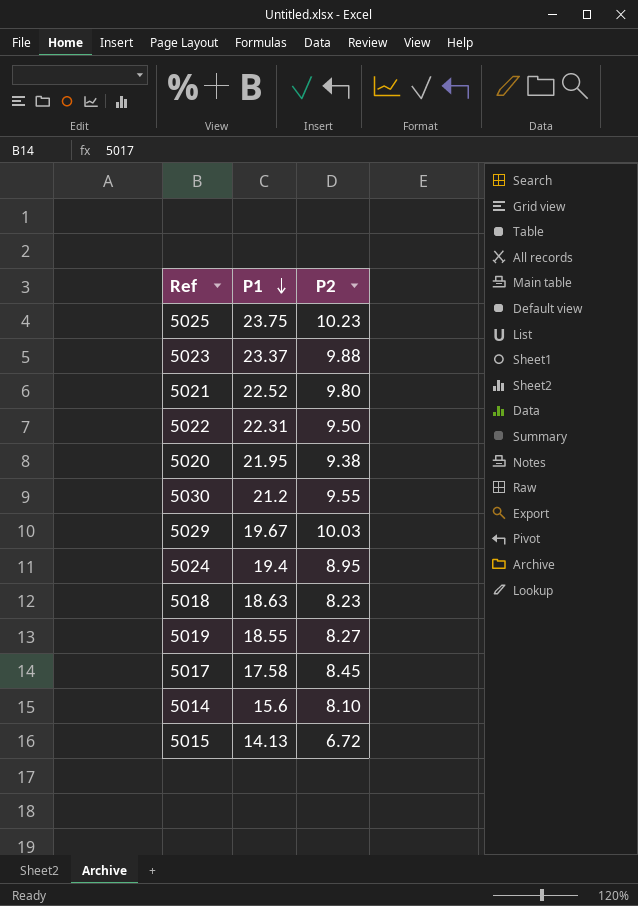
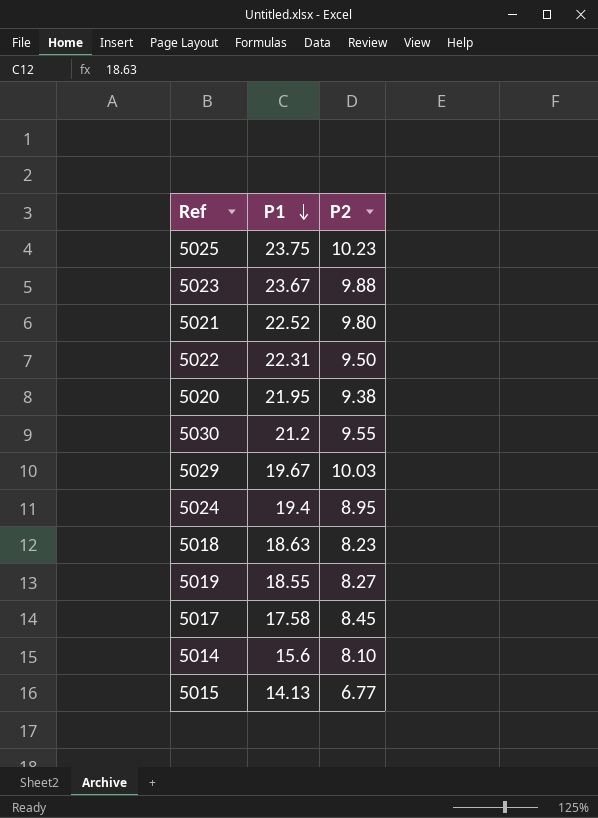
5023 | P1: 23.37 -> 23.67
5015 | P2: 6.72 -> 6.77

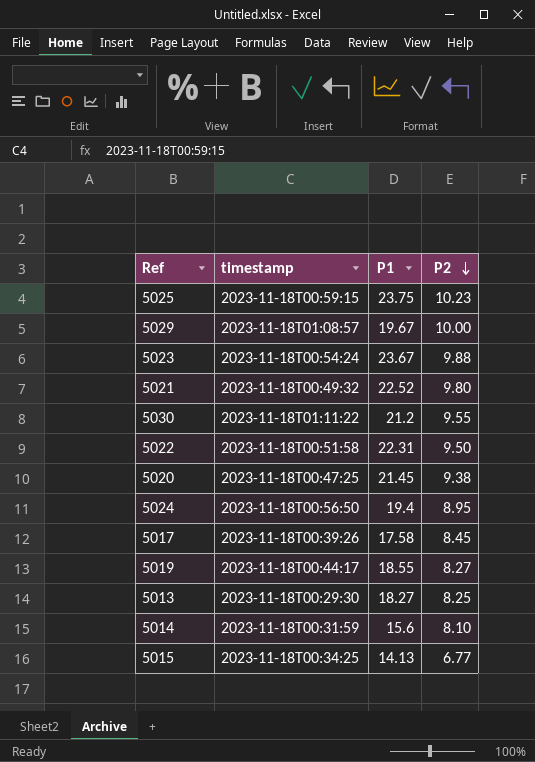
row order: P1 descending -> P2 descending
column timestamp | position: none -> 2
row 5018: 18.63 | 8.23 -> none
5029 | P2: 10.03 -> 10.00
5020 | P1: 21.95 -> 21.45
row 5013: none -> 2023-11-18T00:29:30 | 18.27 | 8.25

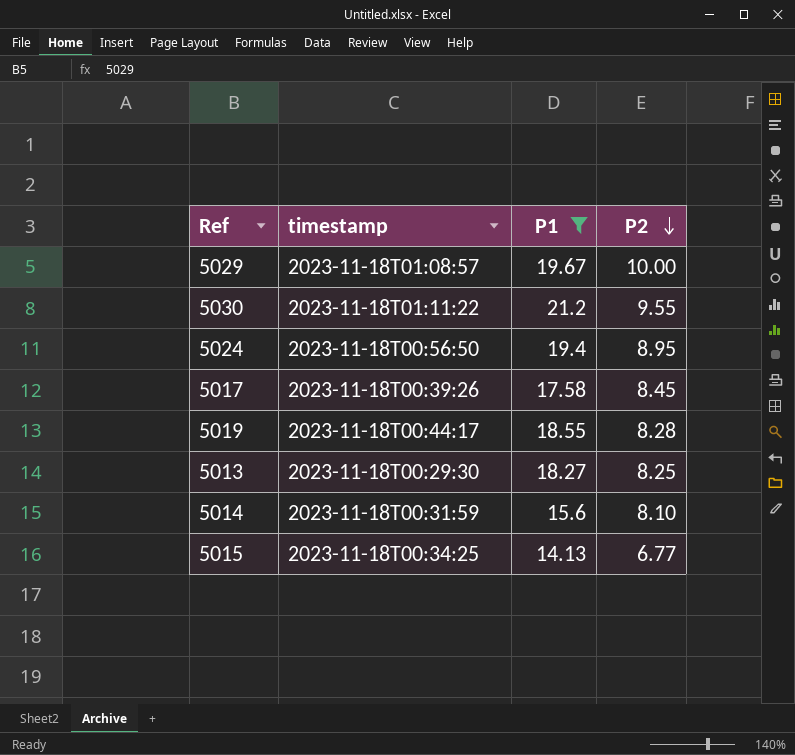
filter: none -> P1 <= 21.2
5019 | P2: 8.27 -> 8.28

